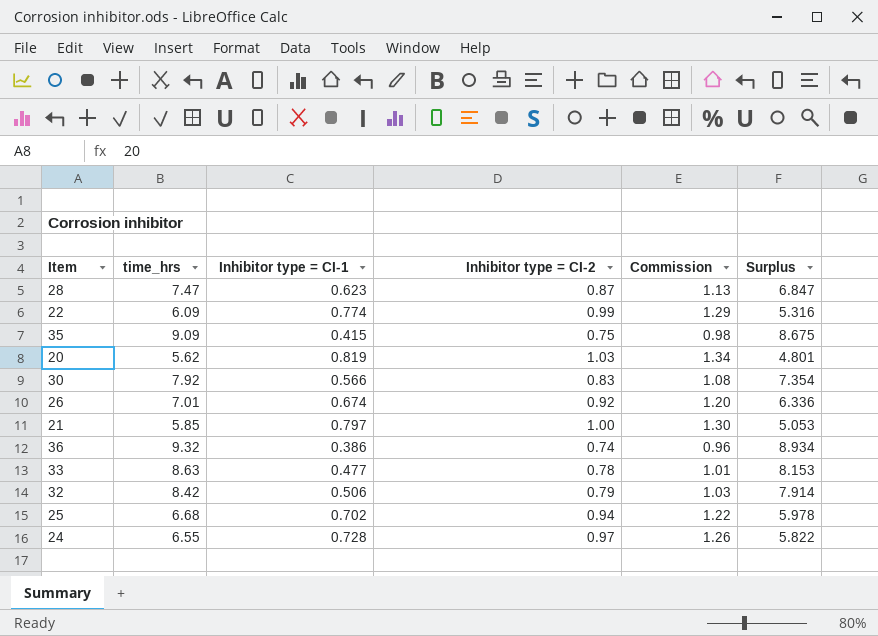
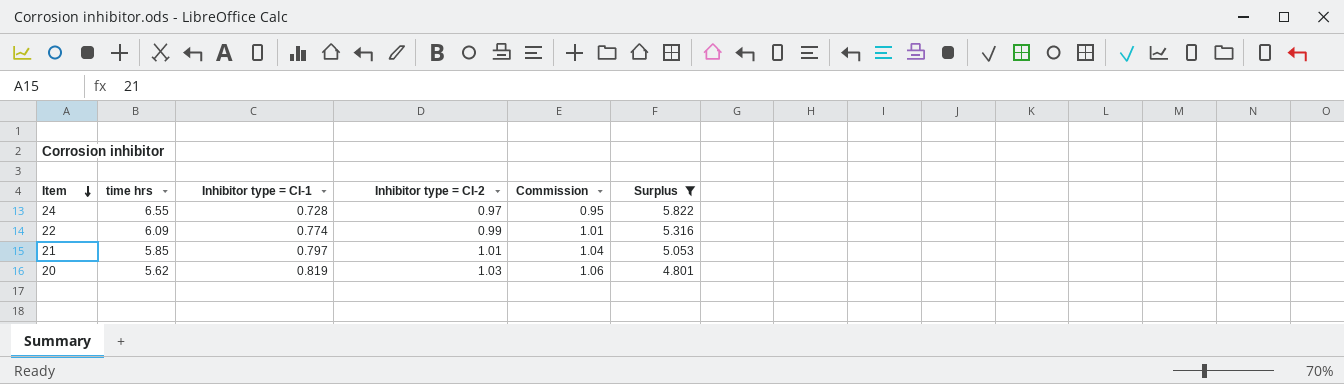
filter: none -> Surplus <= 5.822
row order: none -> Item descending
column name: time_hrs -> time hrs
column Commission | formula: [Inhibitor type = CI-2] * 1.3 -> [Inhibitor type = CI-1] * 1.3
21 | Inhibitor type = CI-2: 1.00 -> 1.01

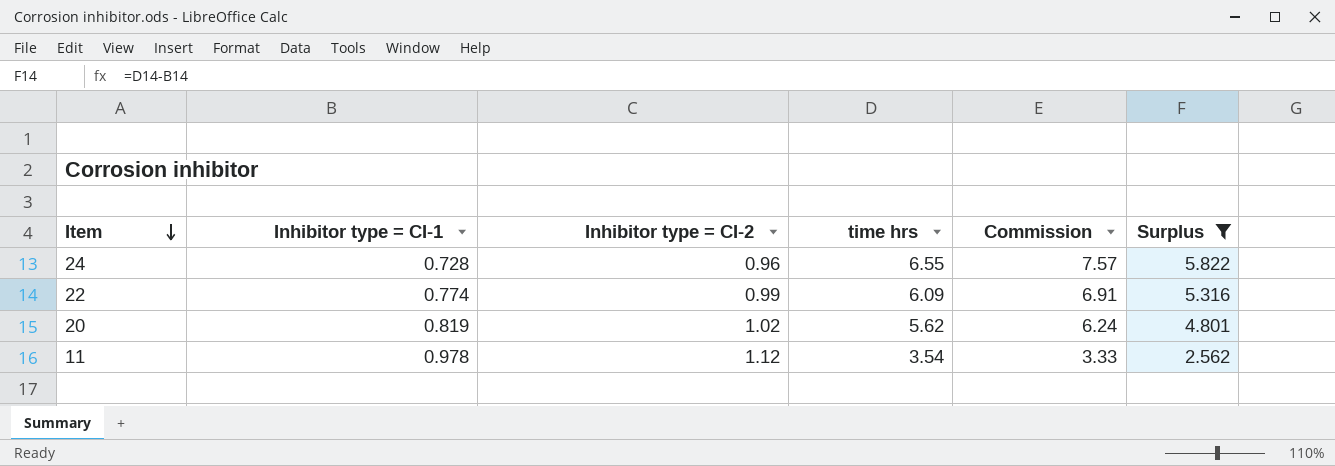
column time hrs | position: 2 -> 4
column Commission | formula: [Inhibitor type = CI-1] * 1.3 -> [Surplus] * 1.3
row 21: 5.85 | 0.797 | 1.01 | 1.04 | 5.053 -> none
24 | Inhibitor type = CI-2: 0.97 -> 0.96
20 | Inhibitor type = CI-2: 1.03 -> 1.02
row 11: none -> 0.978 | 1.12 | 3.54 | 3.33 | 2.562

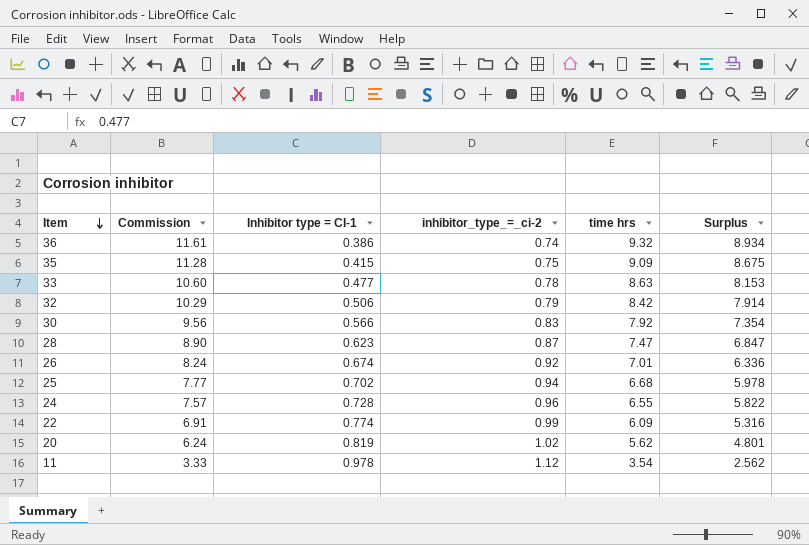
filter: Surplus <= 5.822 -> none
column Commission | position: 5 -> 2
column name: Inhibitor type = CI-2 -> inhibitor_type_=_ci-2

